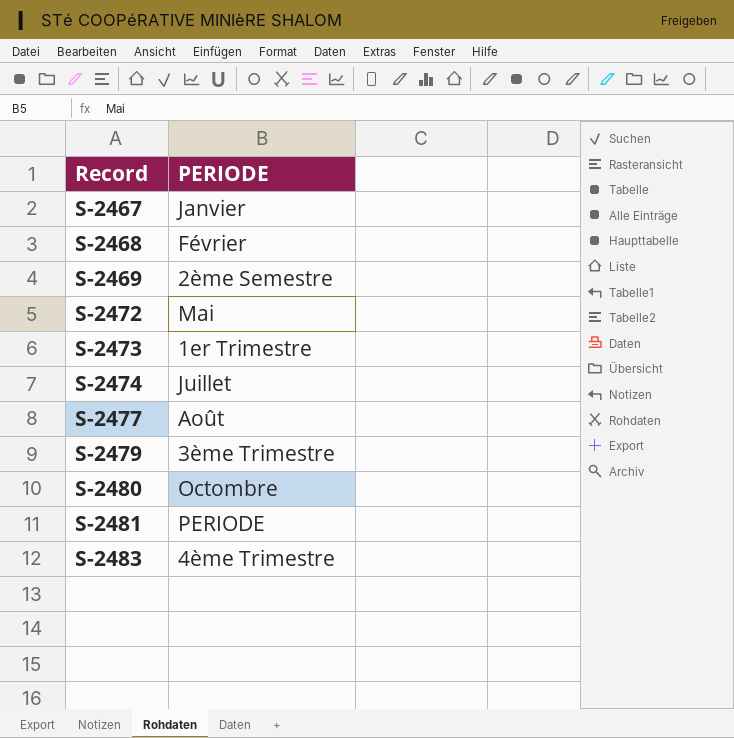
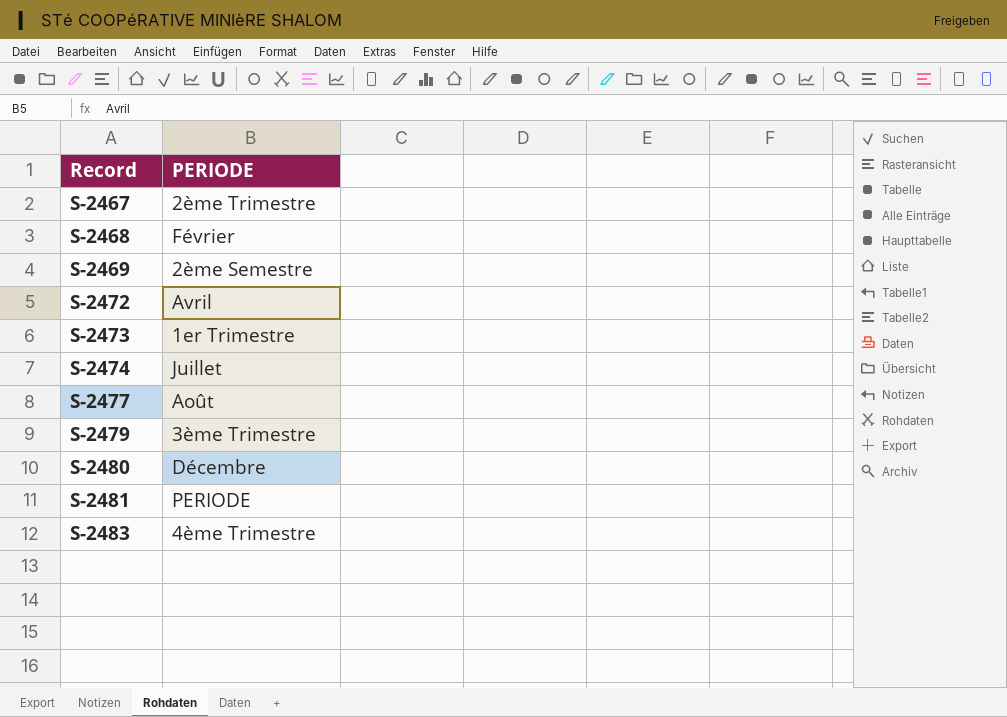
S-2467 | PERIODE: Janvier -> 2ème Trimestre
S-2472 | PERIODE: Mai -> Avril
S-2480 | PERIODE: Octombre -> Décembre

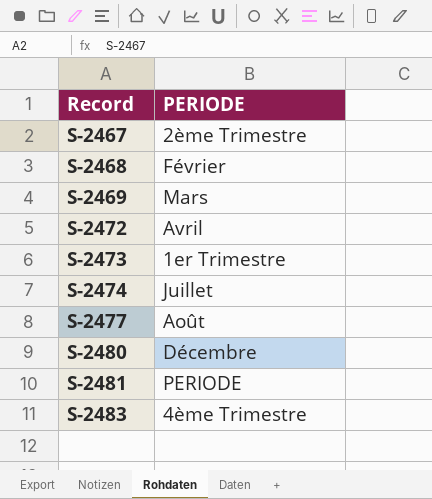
row S-2479: 3ème Trimestre -> none
S-2469 | PERIODE: 2ème Semestre -> Mars

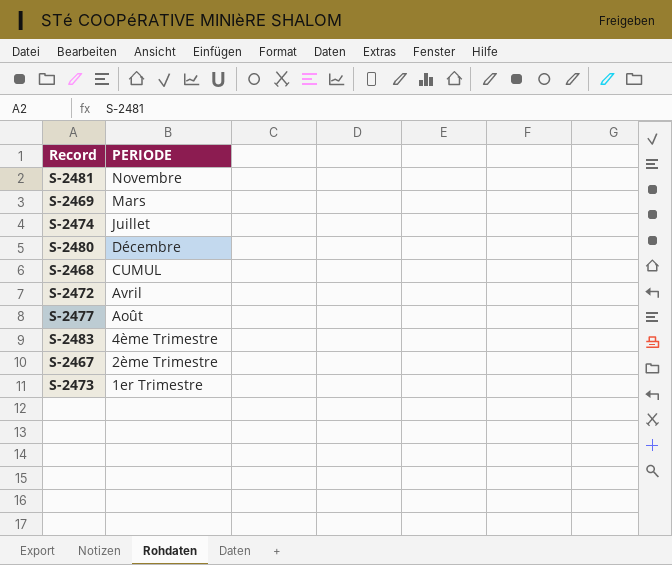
row order: Record ascending -> PERIODE descending
S-2481 | PERIODE: PERIODE -> Novembre
S-2468 | PERIODE: Février -> CUMUL

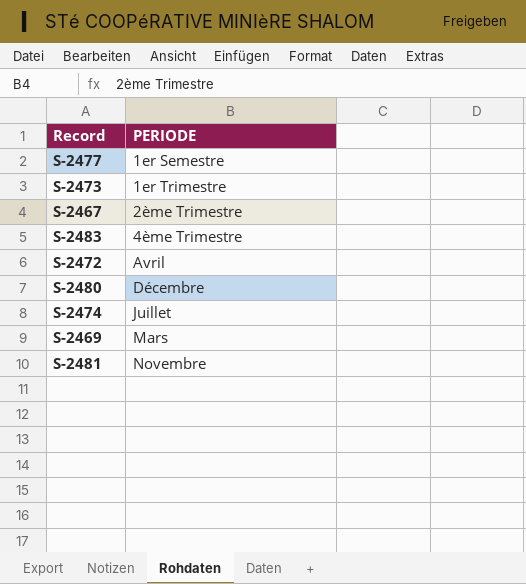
row order: PERIODE descending -> PERIODE ascending
row S-2468: CUMUL -> none
S-2477 | PERIODE: Août -> 1er Semestre

